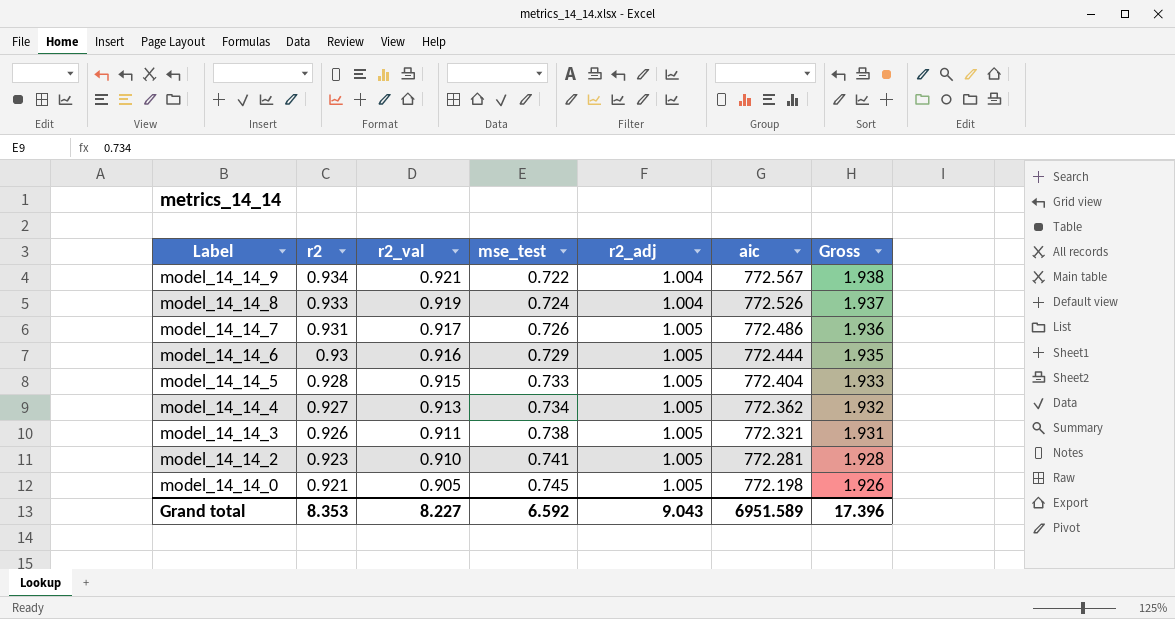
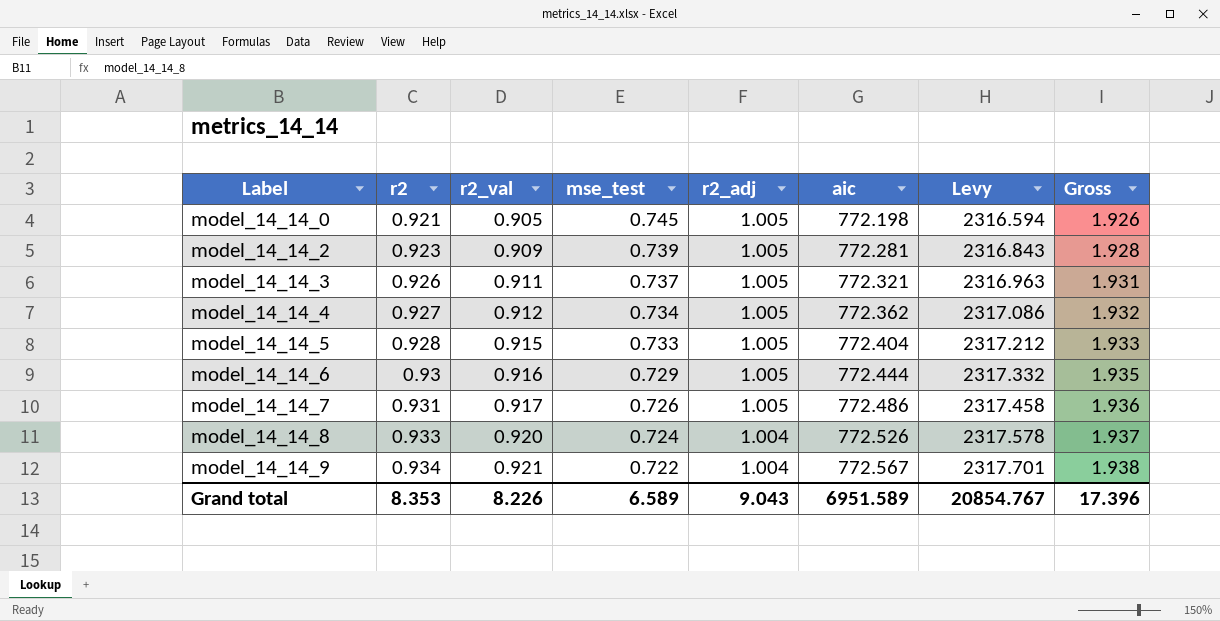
row order: Label descending -> Label ascending
column Levy | formula: none -> [aic] * 3
model_14_14_2 | r2_val: 0.910 -> 0.909
model_14_14_2 | mse_test: 0.741 -> 0.739
model_14_14_3 | mse_test: 0.738 -> 0.737
model_14_14_4 | r2_val: 0.913 -> 0.912
model_14_14_8 | r2_val: 0.919 -> 0.920
Grand total | r2_val: 8.227 -> 8.226
Grand total | mse_test: 6.592 -> 6.589

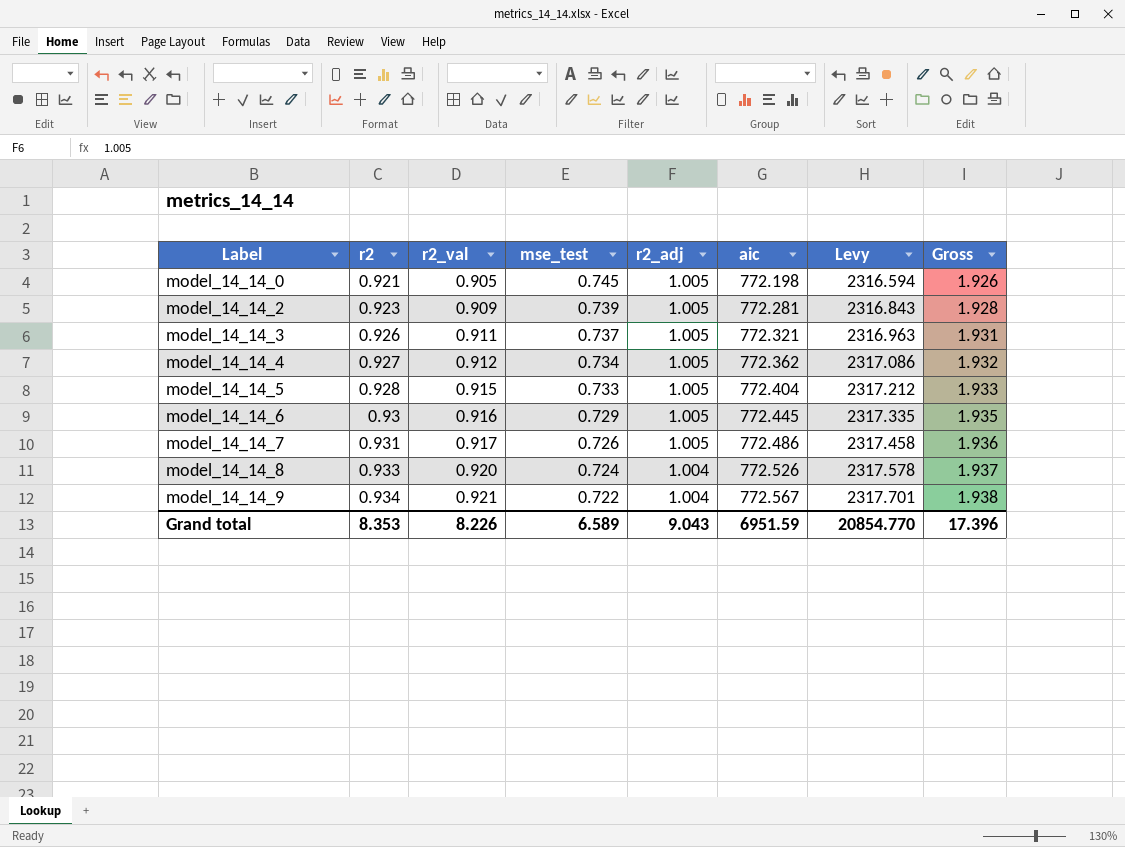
model_14_14_6 | aic: 772.444 -> 772.445
model_14_14_6 | Levy: 2317.332 -> 2317.335
Grand total | aic: 6951.589 -> 6951.59
Grand total | Levy: 20854.767 -> 20854.770

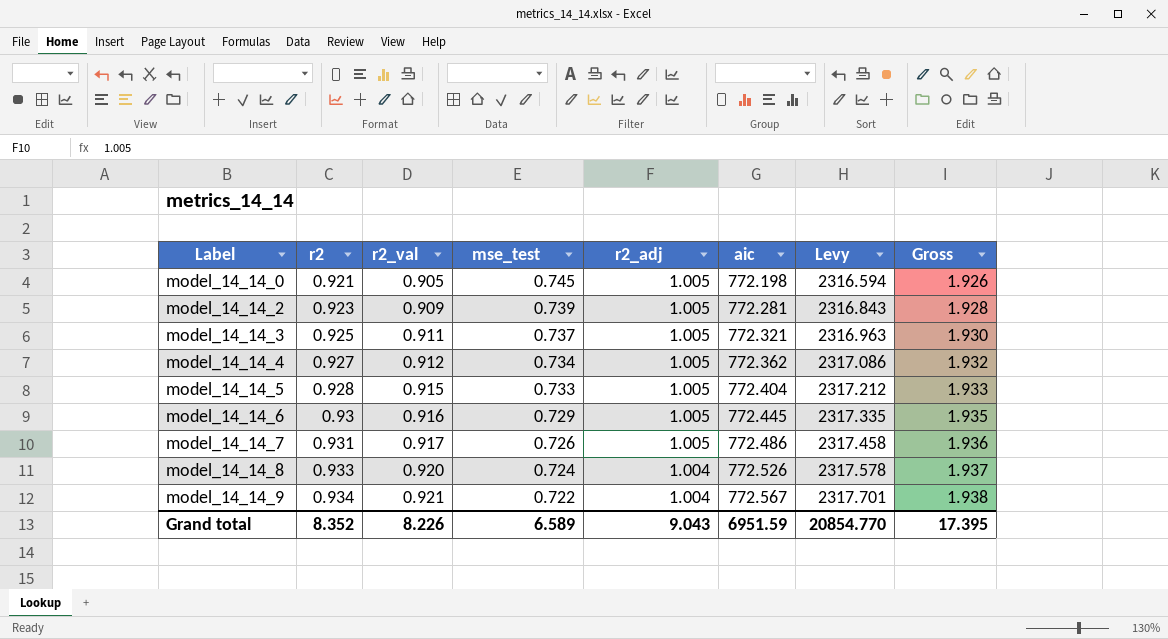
model_14_14_3 | r2: 0.926 -> 0.925
model_14_14_3 | Gross: 1.931 -> 1.930
Grand total | r2: 8.353 -> 8.352
Grand total | Gross: 17.396 -> 17.395

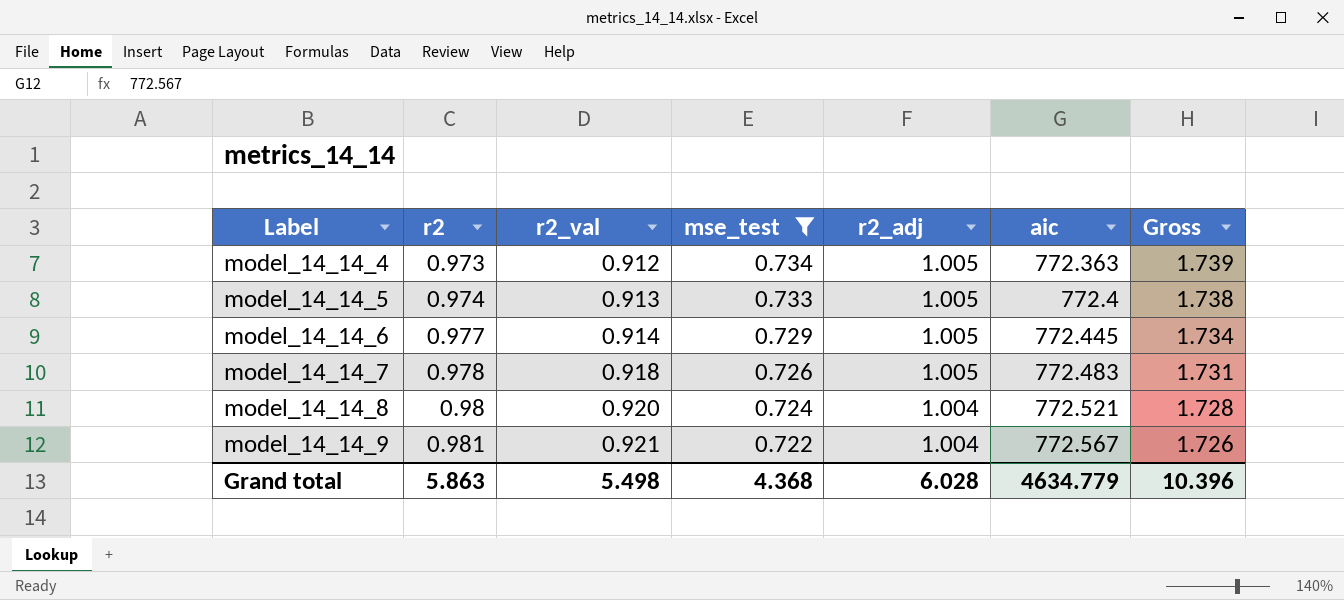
filter: none -> mse_test <= 0.734
column Levy | formula: [aic] * 3 -> none
column Gross | formula: [r2] + [r2_adj] -> [mse_test] + [r2_adj]
model_14_14_4 | r2: 0.927 -> 0.973
model_14_14_4 | aic: 772.362 -> 772.363
model_14_14_5 | r2: 0.928 -> 0.974
model_14_14_5 | r2_val: 0.915 -> 0.913
model_14_14_5 | aic: 772.404 -> 772.4
model_14_14_6 | r2: 0.93 -> 0.977
model_14_14_6 | r2_val: 0.916 -> 0.914
model_14_14_7 | r2: 0.931 -> 0.978
model_14_14_7 | r2_val: 0.917 -> 0.918
model_14_14_7 | aic: 772.486 -> 772.483
model_14_14_8 | r2: 0.933 -> 0.98
model_14_14_8 | aic: 772.526 -> 772.521
model_14_14_9 | r2: 0.934 -> 0.981
Grand total | r2: 8.352 -> 5.863
Grand total | r2_val: 8.226 -> 5.498
Grand total | mse_test: 6.589 -> 4.368
Grand total | r2_adj: 9.043 -> 6.028
Grand total | aic: 6951.59 -> 4634.779
Grand total | Gross: 17.395 -> 10.396

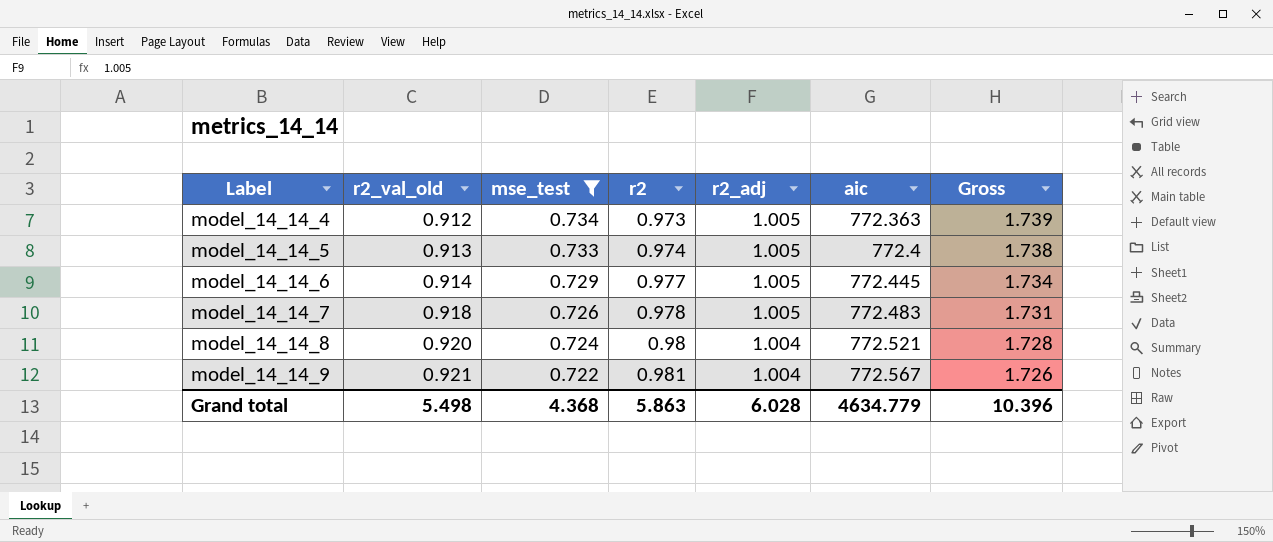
column name: r2_val -> r2_val_old
column r2 | position: 2 -> 4

